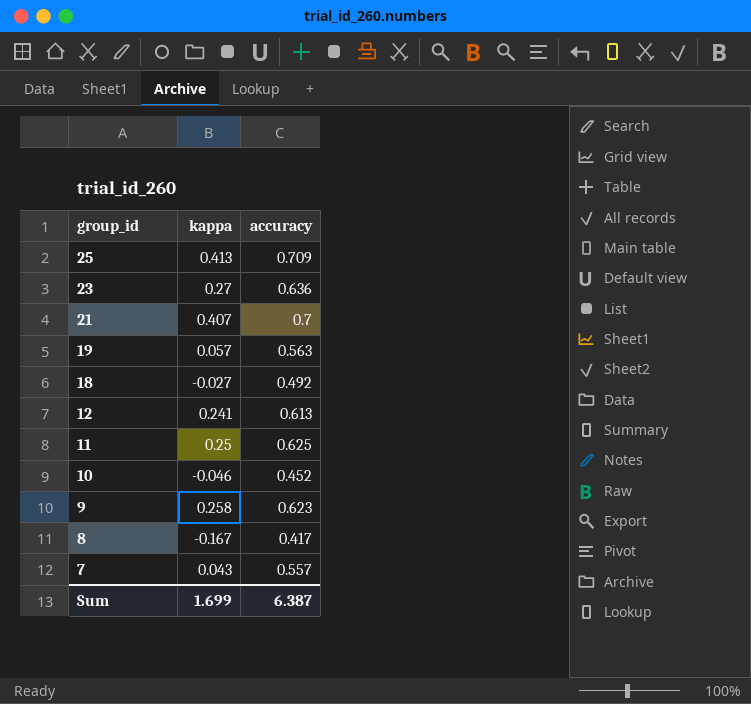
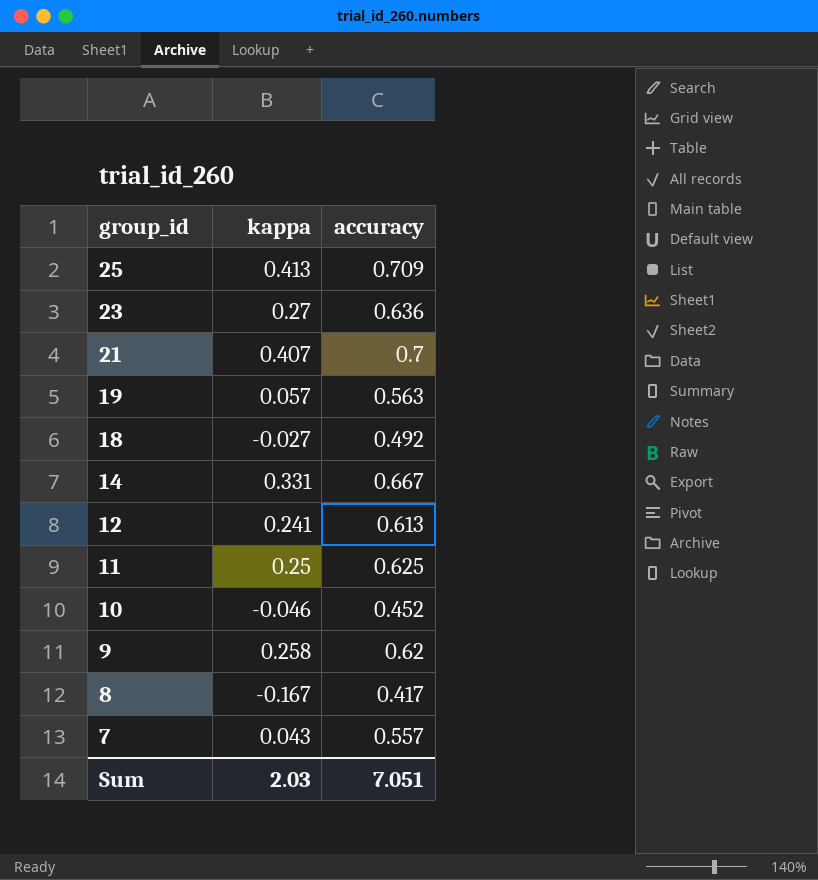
row 14: none -> 0.331 | 0.667
9 | accuracy: 0.623 -> 0.62
Sum | kappa: 1.699 -> 2.03
Sum | accuracy: 6.387 -> 7.051

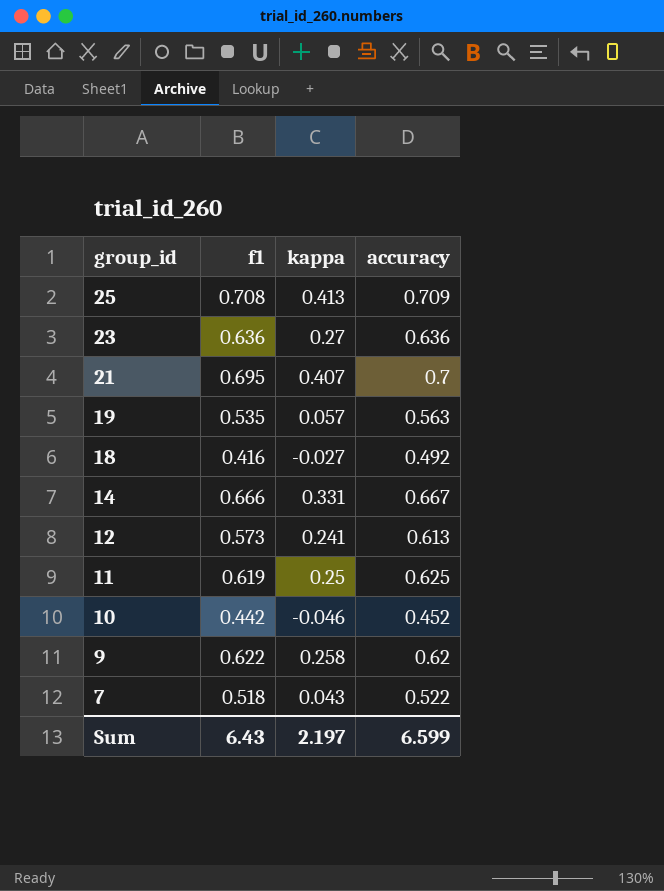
column f1 | position: none -> 2
row 8: -0.167 | 0.417 -> none
7 | accuracy: 0.557 -> 0.522
Sum | kappa: 2.03 -> 2.197
Sum | accuracy: 7.051 -> 6.599

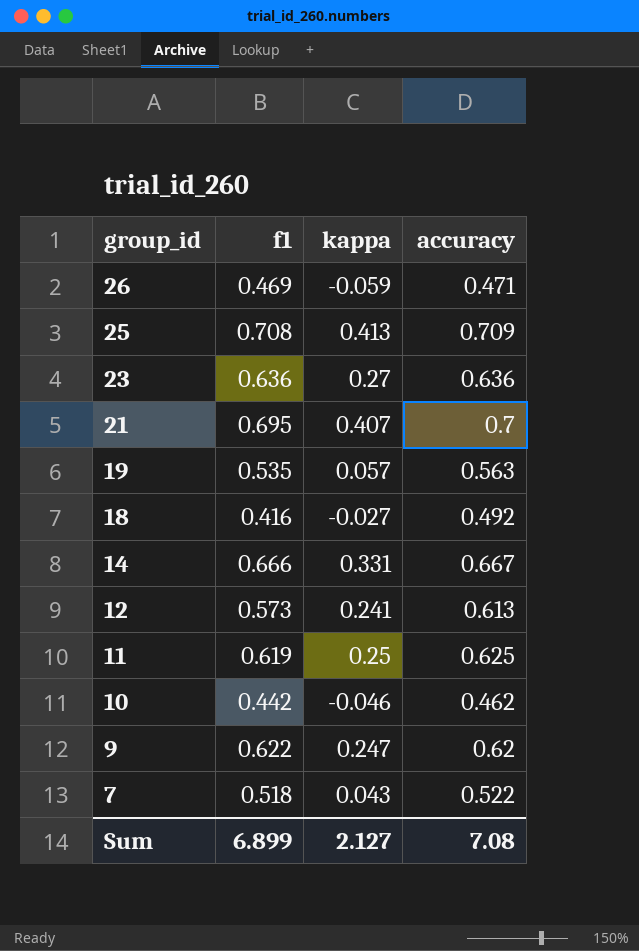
row 26: none -> 0.469 | -0.059 | 0.471
10 | accuracy: 0.452 -> 0.462
9 | kappa: 0.258 -> 0.247
Sum | f1: 6.43 -> 6.899
Sum | kappa: 2.197 -> 2.127
Sum | accuracy: 6.599 -> 7.08

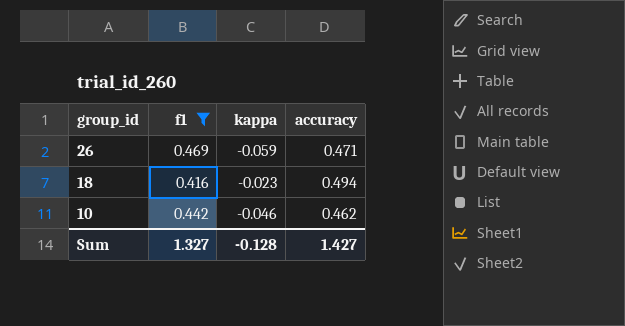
filter: none -> f1 <= 0.469
18 | kappa: -0.027 -> -0.023
18 | accuracy: 0.492 -> 0.494
Sum | f1: 6.899 -> 1.327
Sum | kappa: 2.127 -> -0.128
Sum | accuracy: 7.08 -> 1.427

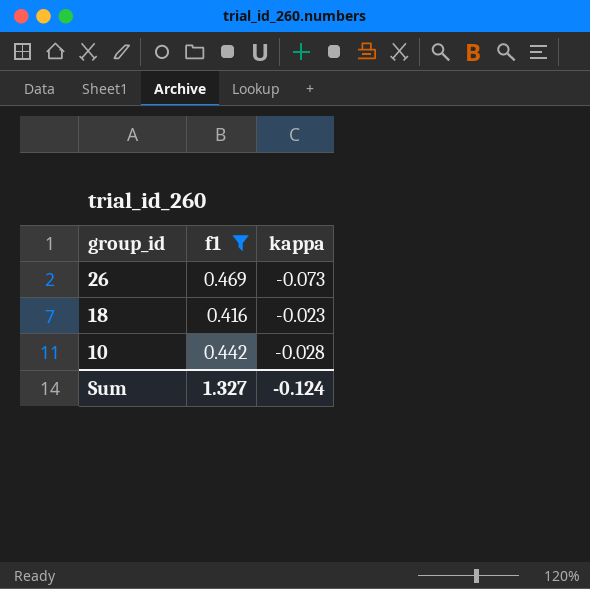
column accuracy | position: 4 -> none
26 | kappa: -0.059 -> -0.073
10 | kappa: -0.046 -> -0.028
Sum | kappa: -0.128 -> -0.124

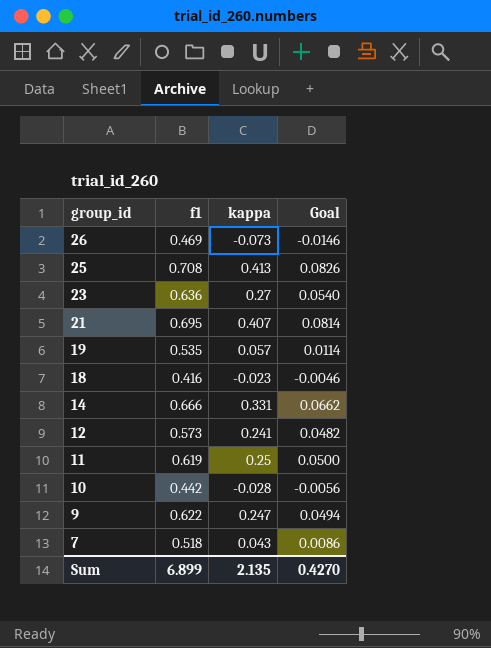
filter: f1 <= 0.469 -> none
column Goal | formula: none -> [kappa] * 0.2
Sum | f1: 1.327 -> 6.899
Sum | kappa: -0.124 -> 2.135

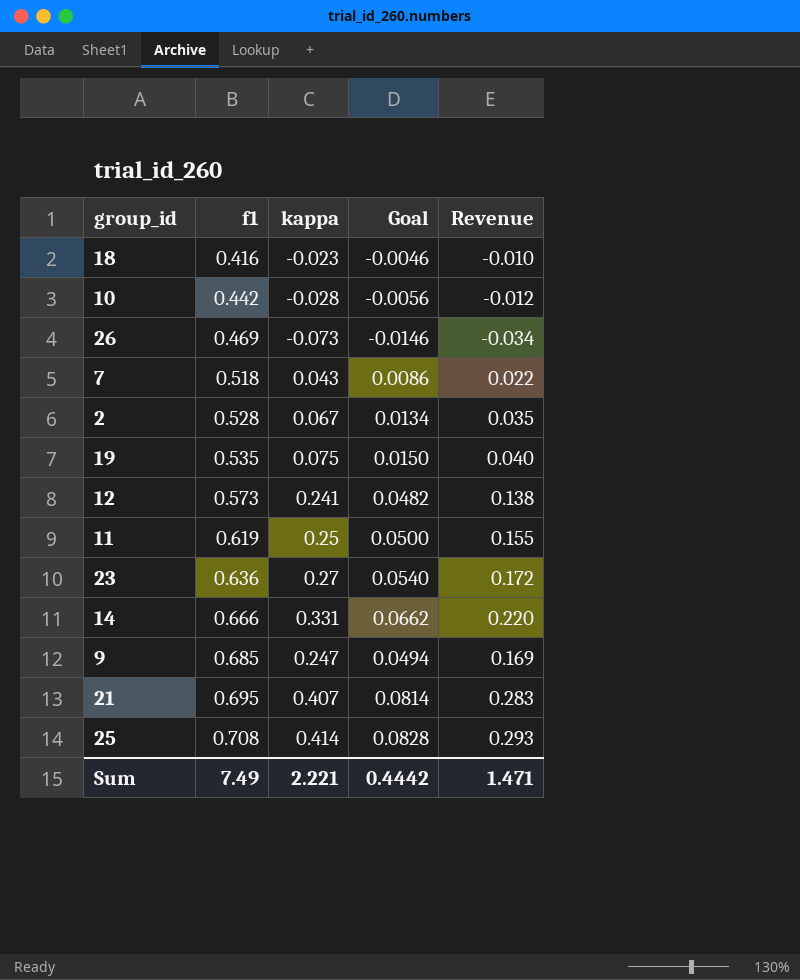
row order: group_id descending -> f1 ascending
column Revenue | formula: none -> [f1] * [kappa]
row 2: none -> 0.528 | 0.067 | 0.0134 | 0.035
19 | kappa: 0.057 -> 0.075
19 | Goal: 0.0114 -> 0.0150
9 | f1: 0.622 -> 0.685
25 | kappa: 0.413 -> 0.414
25 | Goal: 0.0826 -> 0.0828
Sum | f1: 6.899 -> 7.49
Sum | kappa: 2.135 -> 2.221
Sum | Goal: 0.4270 -> 0.4442

